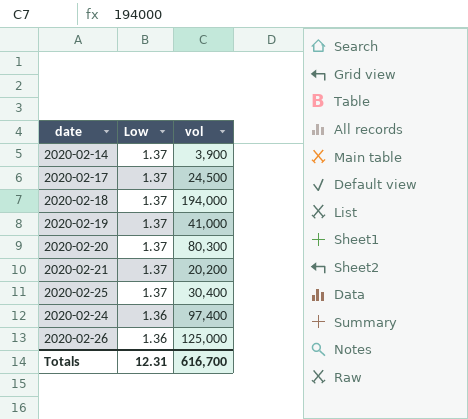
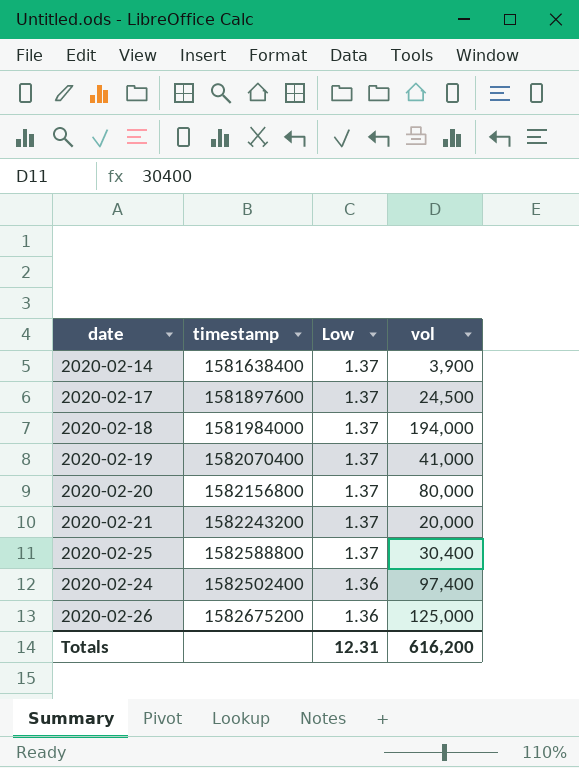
column timestamp | position: none -> 2
2020-02-20 | vol: 80,300 -> 80,000
2020-02-21 | vol: 20,200 -> 20,000
Totals | vol: 616,700 -> 616,200

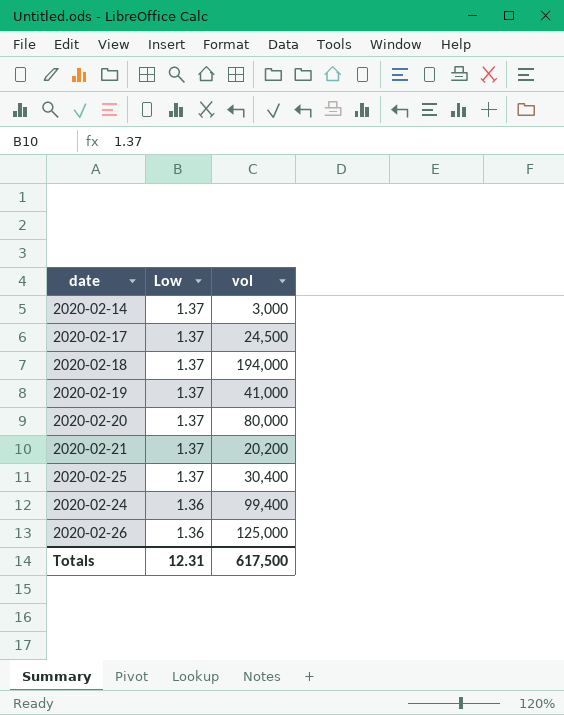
column timestamp | position: 2 -> none
2020-02-14 | vol: 3,900 -> 3,000
2020-02-21 | vol: 20,000 -> 20,200
2020-02-24 | vol: 97,400 -> 99,400
Totals | vol: 616,200 -> 617,500

